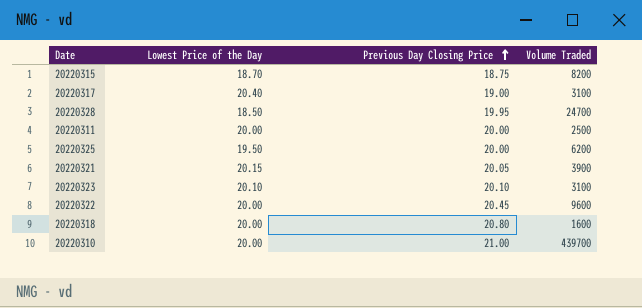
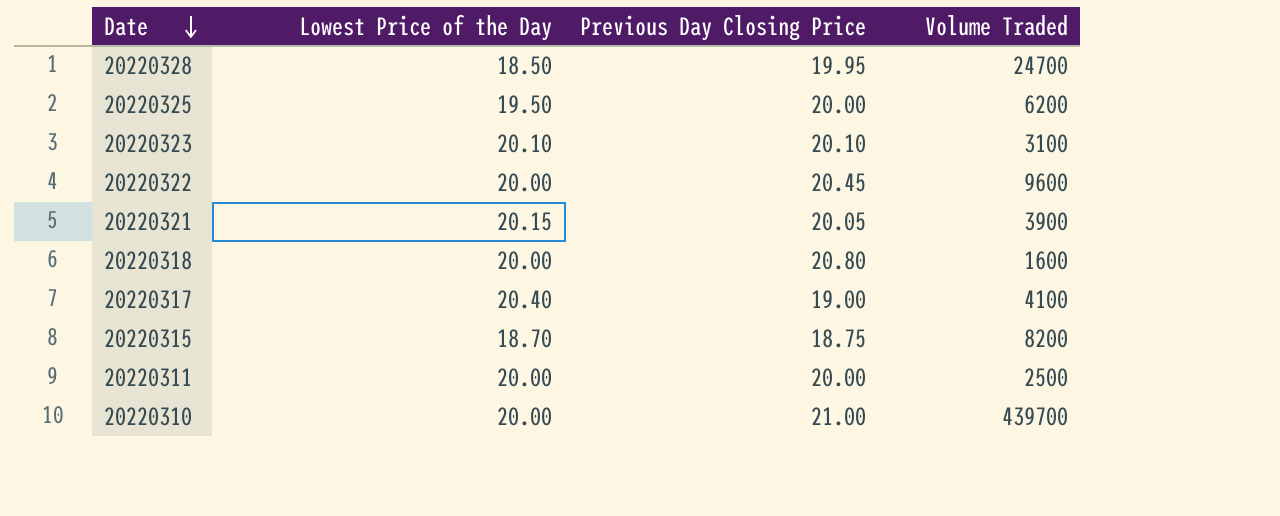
row order: Previous Day Closing Price ascending -> Date descending
20220317 | Volume Traded: 3100 -> 4100

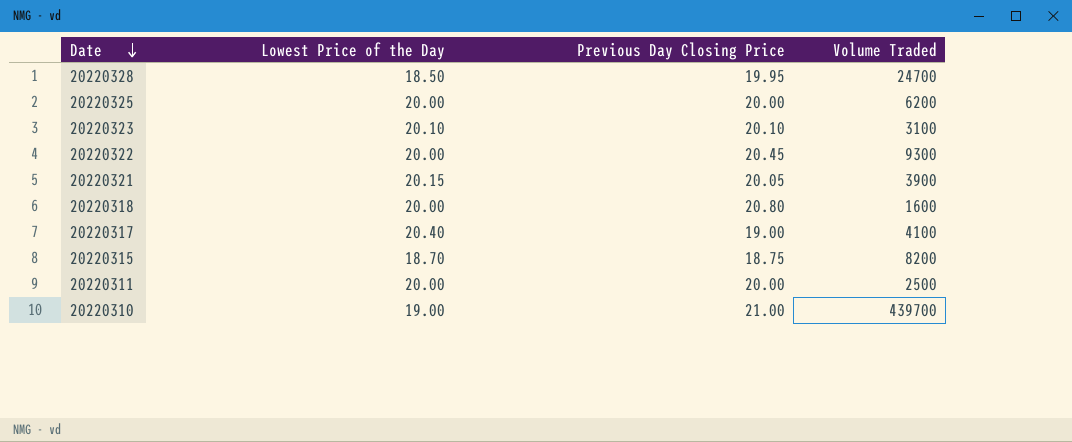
20220325 | Lowest Price of the Day: 19.50 -> 20.00
20220322 | Volume Traded: 9600 -> 9300
20220310 | Lowest Price of the Day: 20.00 -> 19.00

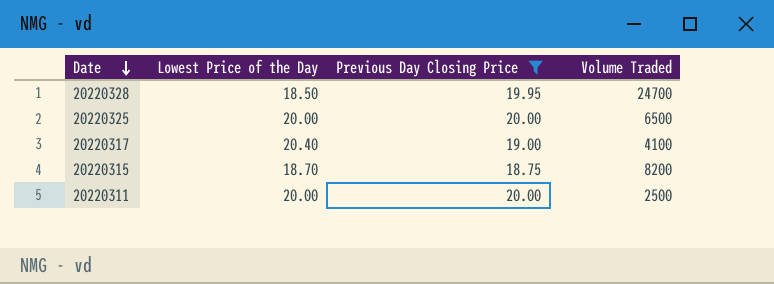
filter: none -> Previous Day Closing Price <= 20.00
20220325 | Volume Traded: 6200 -> 6500

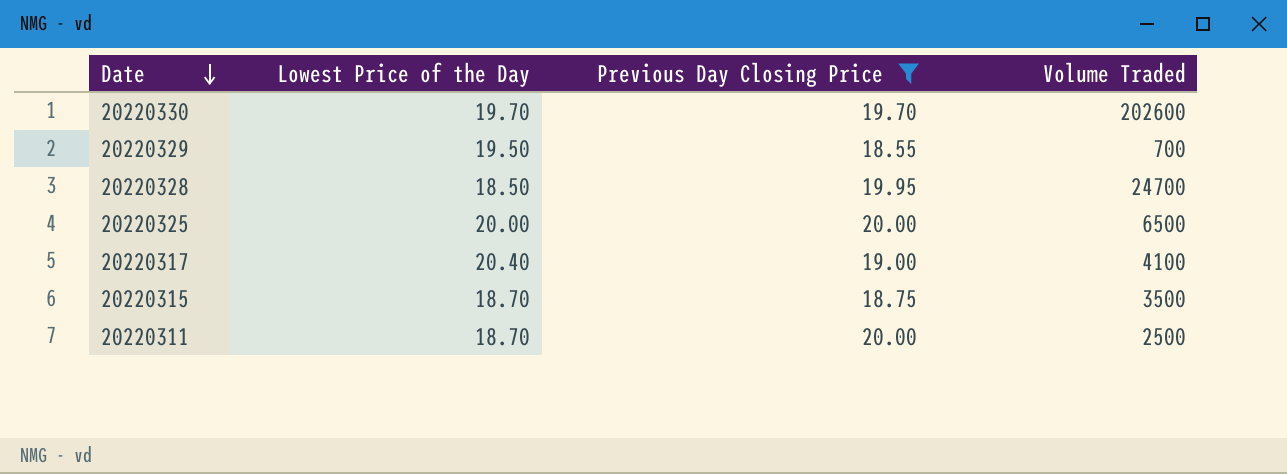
row 20220330: none -> 19.70 | 19.70 | 202600
row 20220329: none -> 19.50 | 18.55 | 700
20220315 | Volume Traded: 8200 -> 3500
20220311 | Lowest Price of the Day: 20.00 -> 18.70

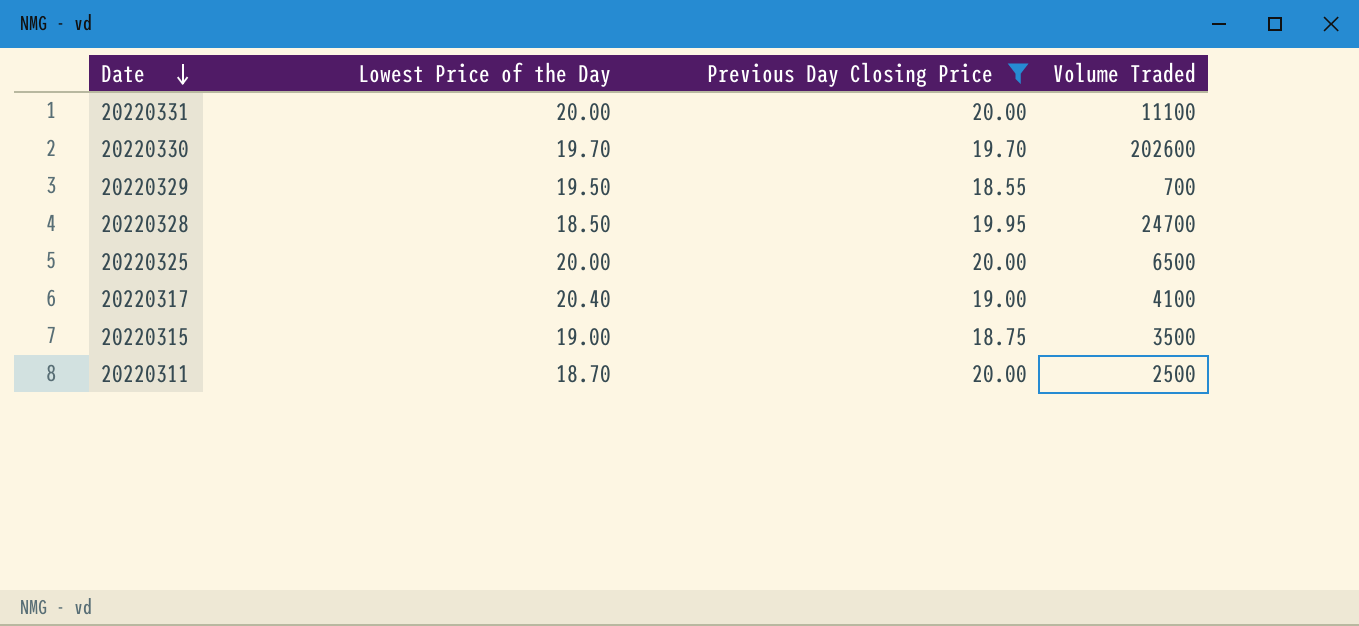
row 20220331: none -> 20.00 | 20.00 | 11100
20220315 | Lowest Price of the Day: 18.70 -> 19.00

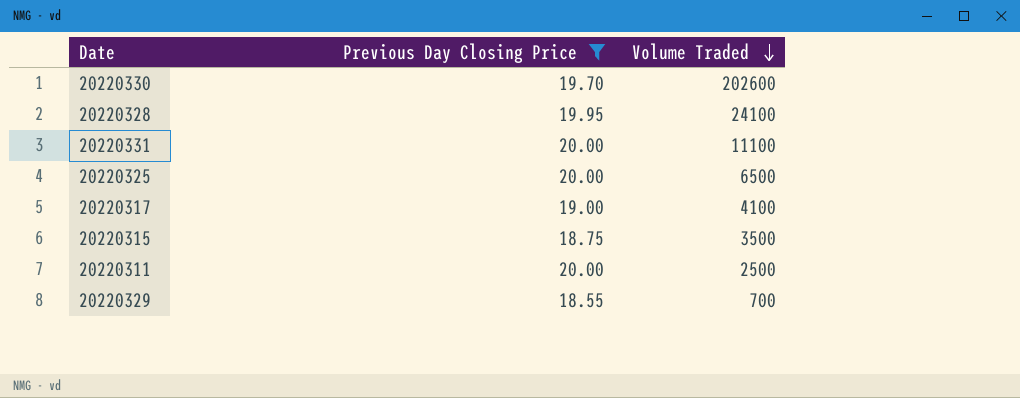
row order: Date descending -> Volume Traded descending
column Lowest Price of the Day | position: 2 -> none
20220328 | Volume Traded: 24700 -> 24100

